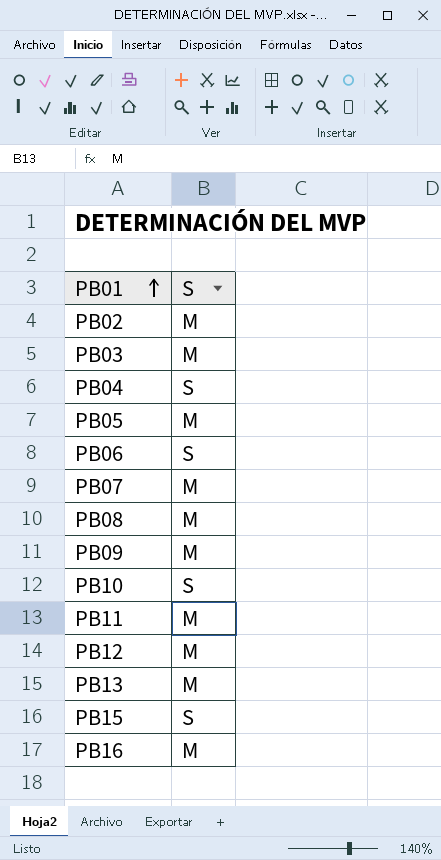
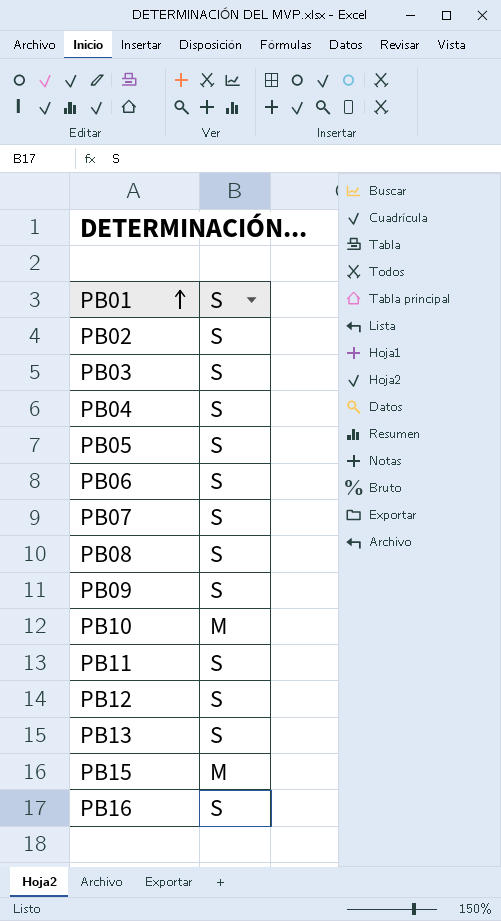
PB02 | S: M -> S
PB03 | S: M -> S
PB05 | S: M -> S
PB07 | S: M -> S
PB08 | S: M -> S
PB09 | S: M -> S
PB10 | S: S -> M
PB11 | S: M -> S
PB12 | S: M -> S
PB13 | S: M -> S
PB15 | S: S -> M
PB16 | S: M -> S

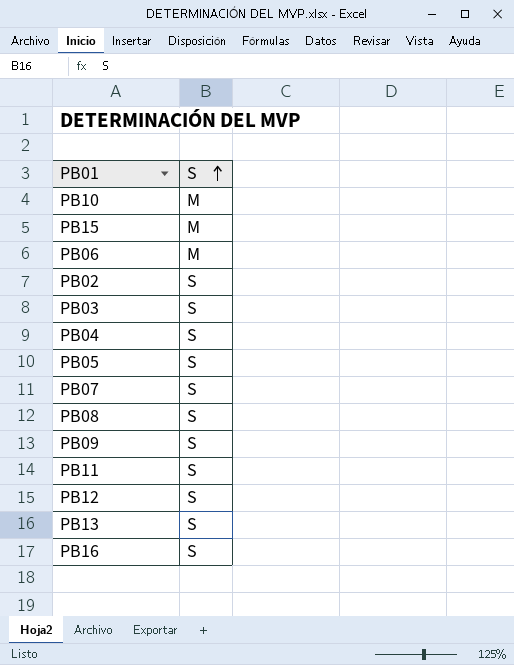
row order: PB01 ascending -> S ascending
PB06 | S: S -> M

